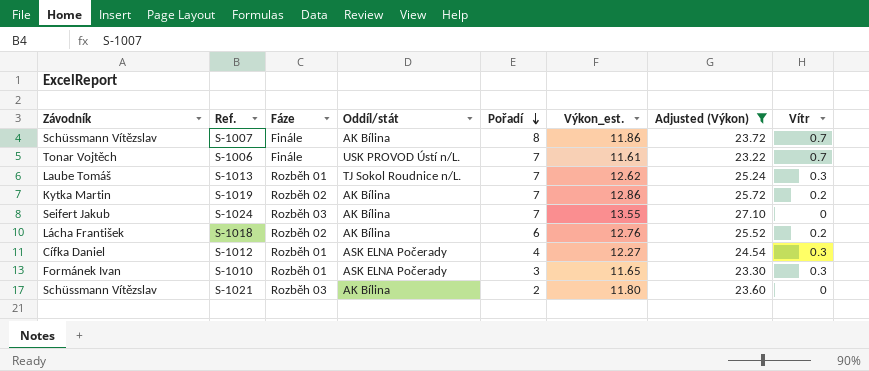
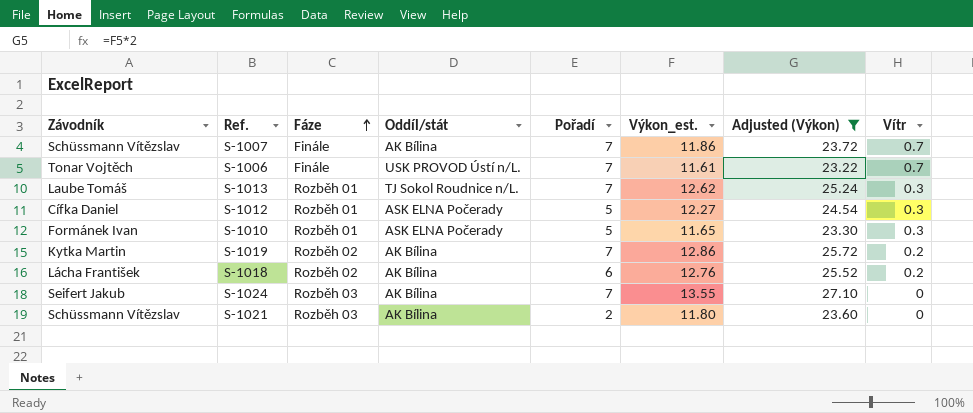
row order: Pořadí descending -> Fáze ascending
S-1007 | Pořadí: 8 -> 7
S-1012 | Pořadí: 4 -> 5
S-1010 | Pořadí: 3 -> 5

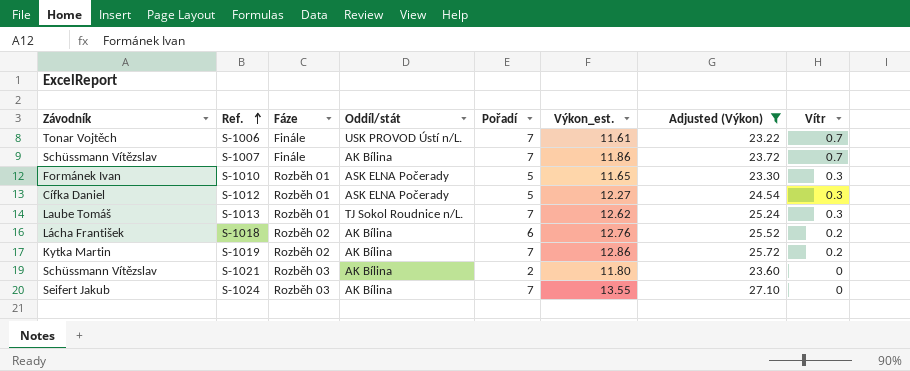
row order: Fáze ascending -> Ref. ascending

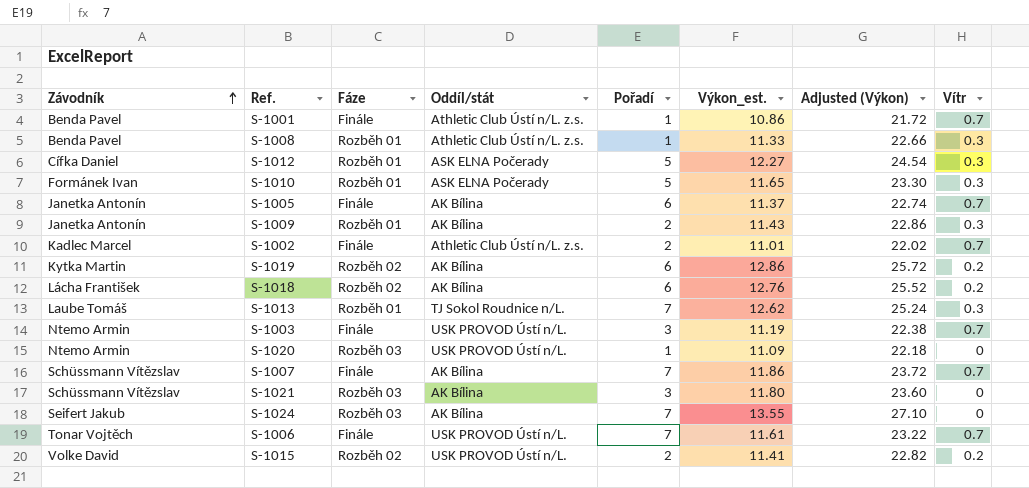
filter: Adjusted (Výkon) >= 23.22 -> none
row order: Ref. ascending -> Závodník ascending
S-1019 | Pořadí: 7 -> 6
S-1021 | Pořadí: 2 -> 3

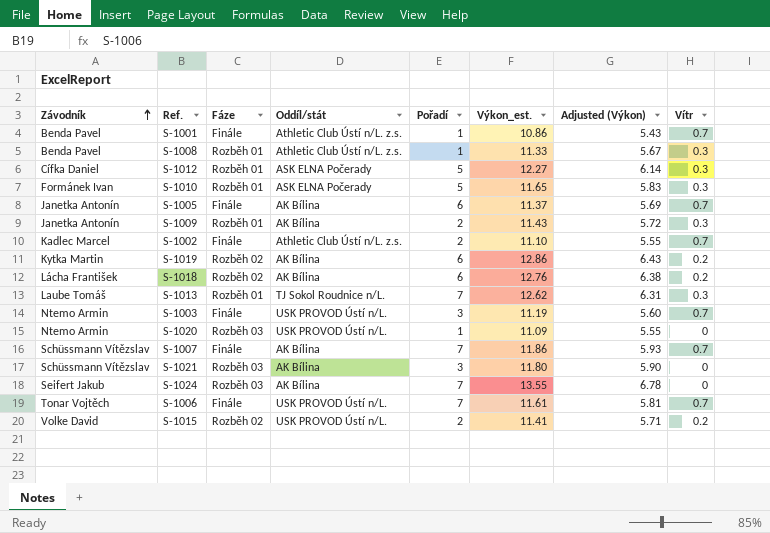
column Adjusted (Výkon) | formula: [Výkon_est.] * 2 -> [Výkon_est.] * 0.5
S-1002 | Výkon_est.: 11.01 -> 11.10

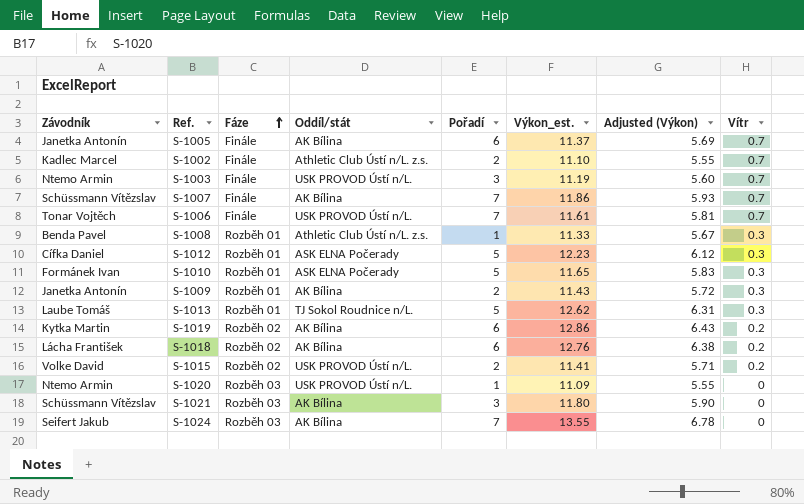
row order: Závodník ascending -> Fáze ascending
row S-1001: Benda Pavel | Finále | Athletic Club Ústí n/L. z.s. | 1 | 10.86 | 5.43 | 0.7 -> none
S-1012 | Výkon_est.: 12.27 -> 12.23
S-1012 | Adjusted (Výkon): 6.14 -> 6.12
S-1013 | Pořadí: 7 -> 5

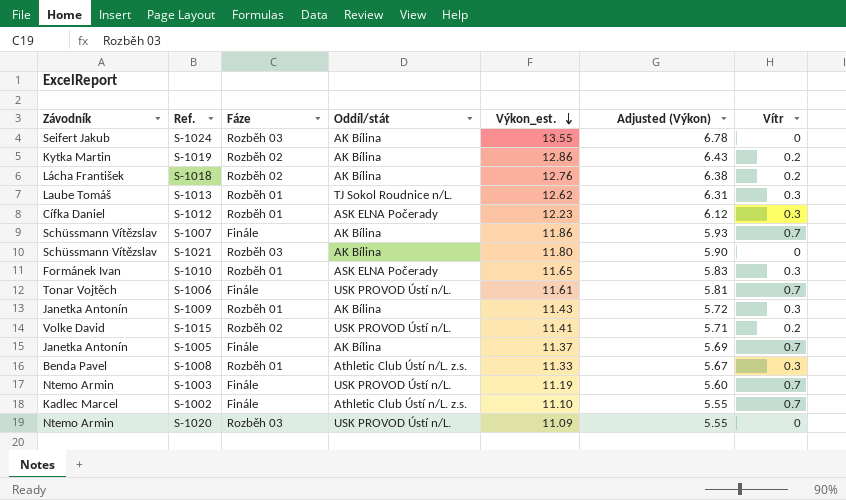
row order: Fáze ascending -> Výkon_est. descending
column Pořadí | position: 5 -> none

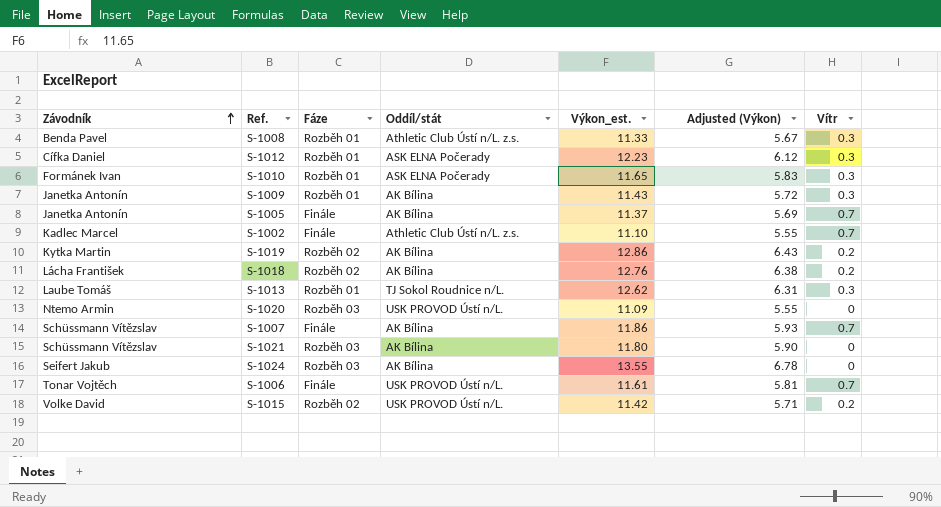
row order: Výkon_est. descending -> Závodník ascending
row S-1003: Ntemo Armin | Finále | USK PROVOD Ústí n/L. | 11.19 | 5.60 | 0.7 -> none
S-1015 | Výkon_est.: 11.41 -> 11.42

